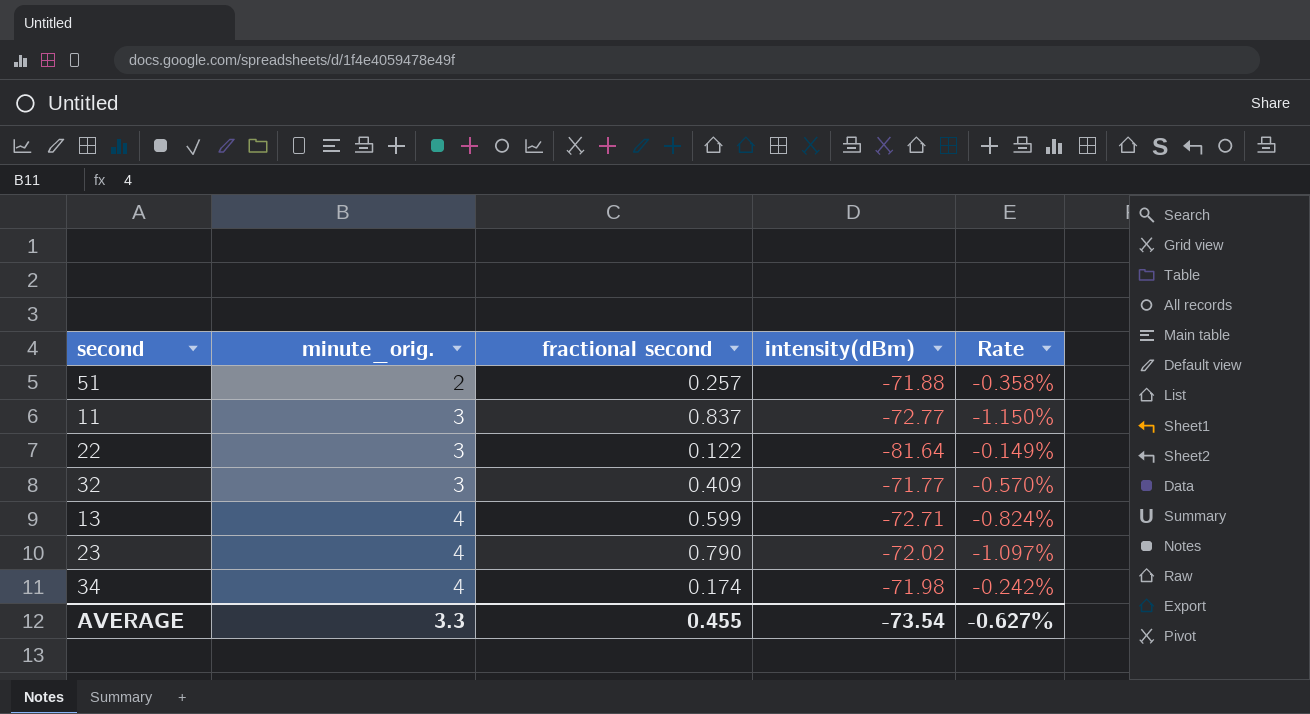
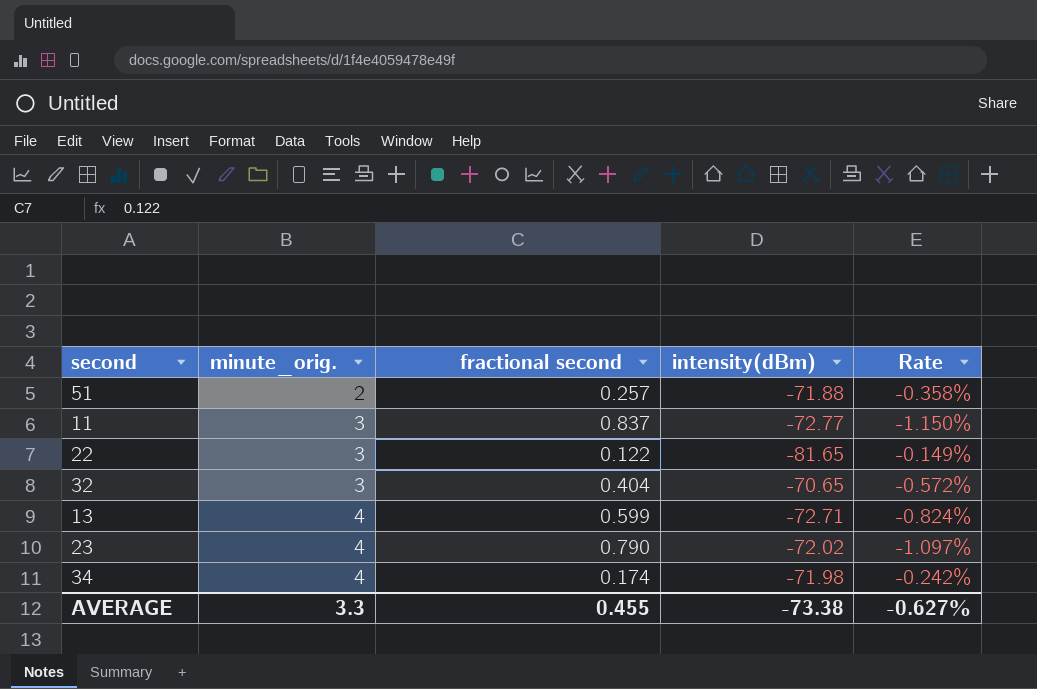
22 | intensity(dBm): -81.64 -> -81.65
32 | fractional second: 0.409 -> 0.404
32 | intensity(dBm): -71.77 -> -70.65
32 | Rate: -0.570% -> -0.572%
AVERAGE | intensity(dBm): -73.54 -> -73.38

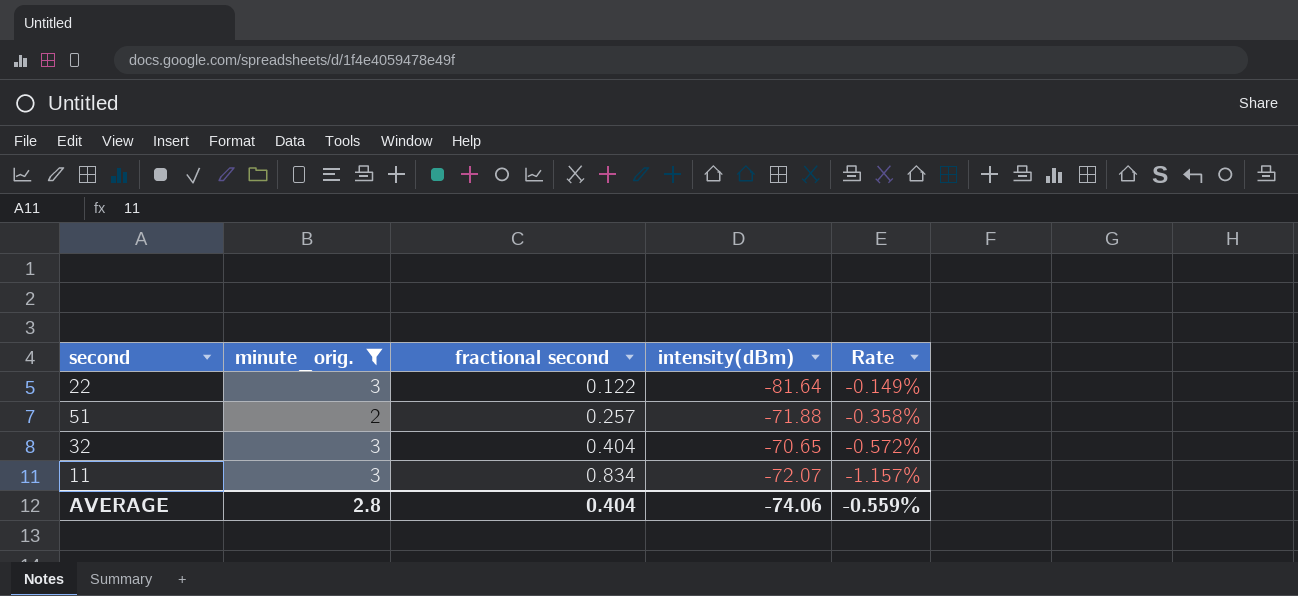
filter: none -> minute_orig. != 4
row order: minute_orig. ascending -> fractional second ascending
22 | intensity(dBm): -81.65 -> -81.64
11 | fractional second: 0.837 -> 0.834
11 | intensity(dBm): -72.77 -> -72.07
11 | Rate: -1.150% -> -1.157%
AVERAGE | minute_orig.: 3.3 -> 2.8
AVERAGE | fractional second: 0.455 -> 0.404
AVERAGE | intensity(dBm): -73.38 -> -74.06
AVERAGE | Rate: -0.627% -> -0.559%

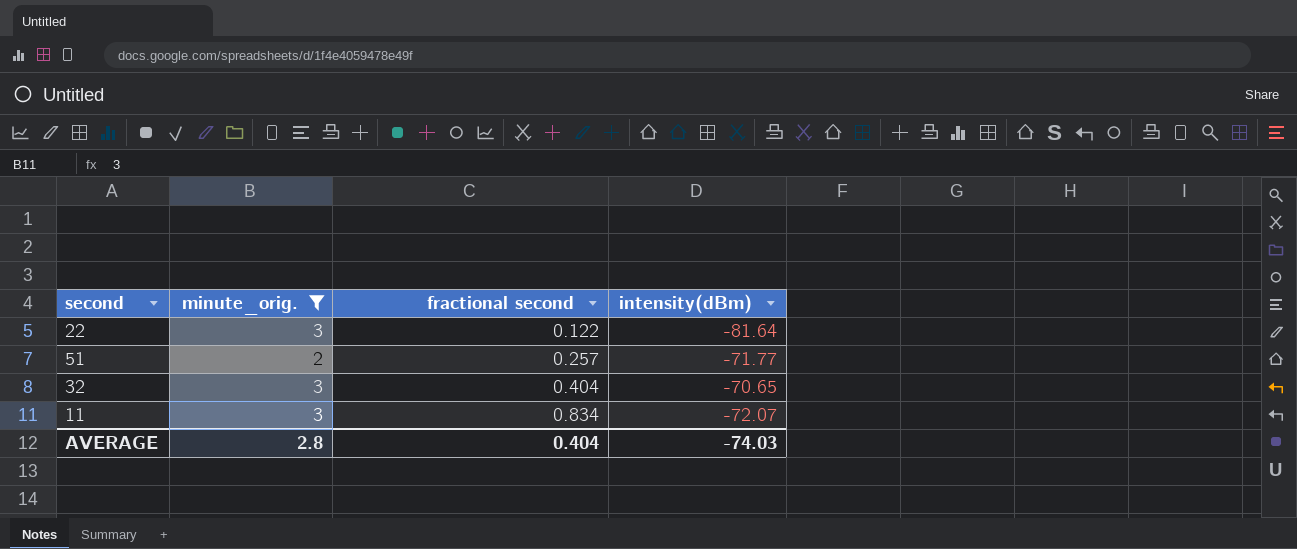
column Rate | formula: [fractional second] / [intensity(dBm)] -> none
51 | intensity(dBm): -71.88 -> -71.77
AVERAGE | intensity(dBm): -74.06 -> -74.03

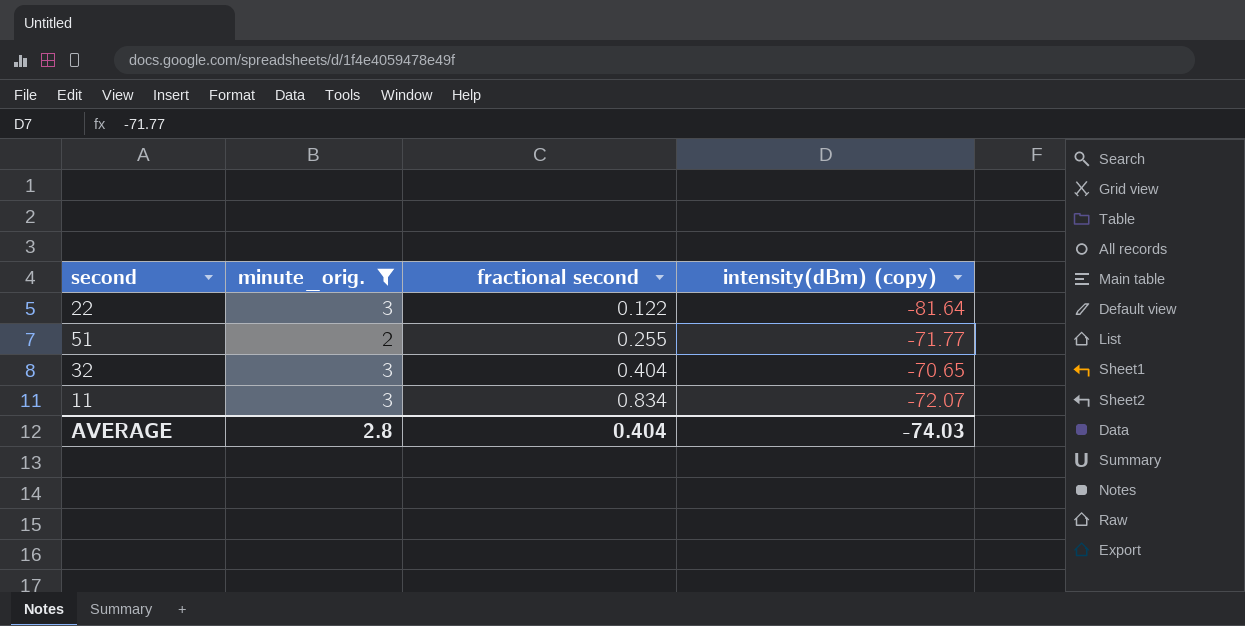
column name: intensity(dBm) -> intensity(dBm) (copy)
51 | fractional second: 0.257 -> 0.255

